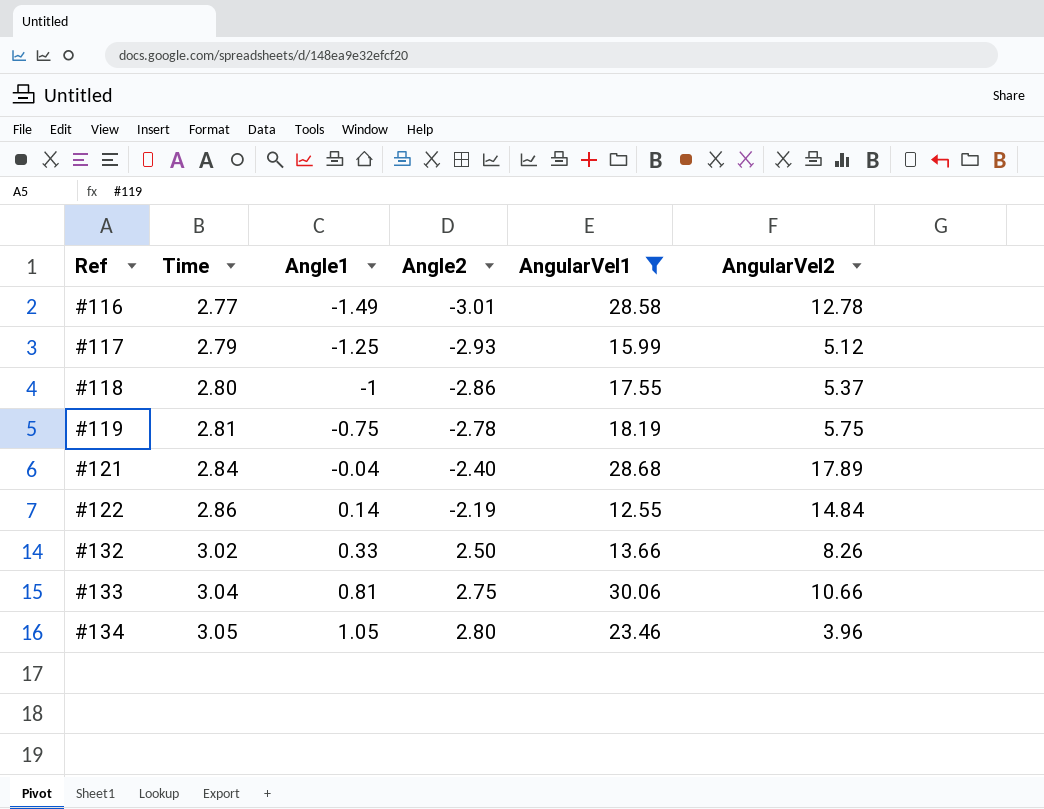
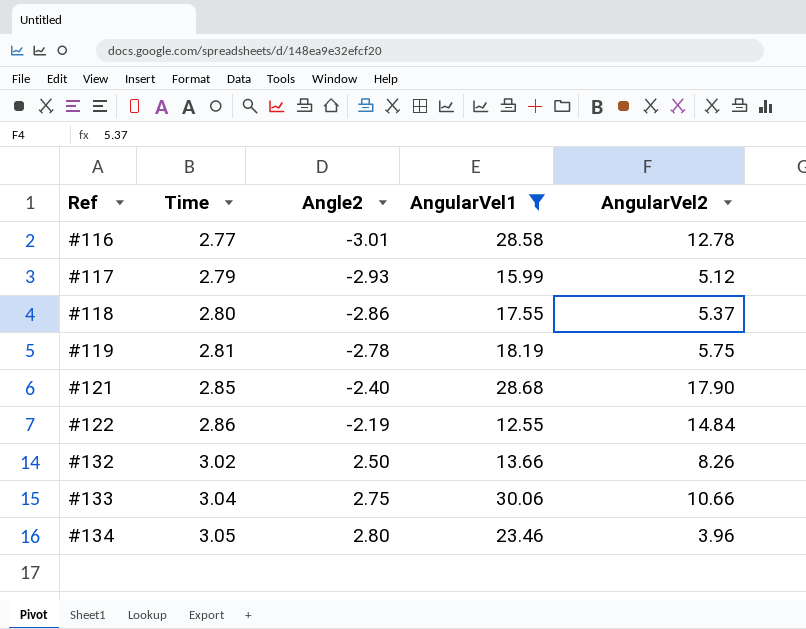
column Angle1 | position: 3 -> none
#121 | Time: 2.84 -> 2.85
#121 | AngularVel2: 17.89 -> 17.90

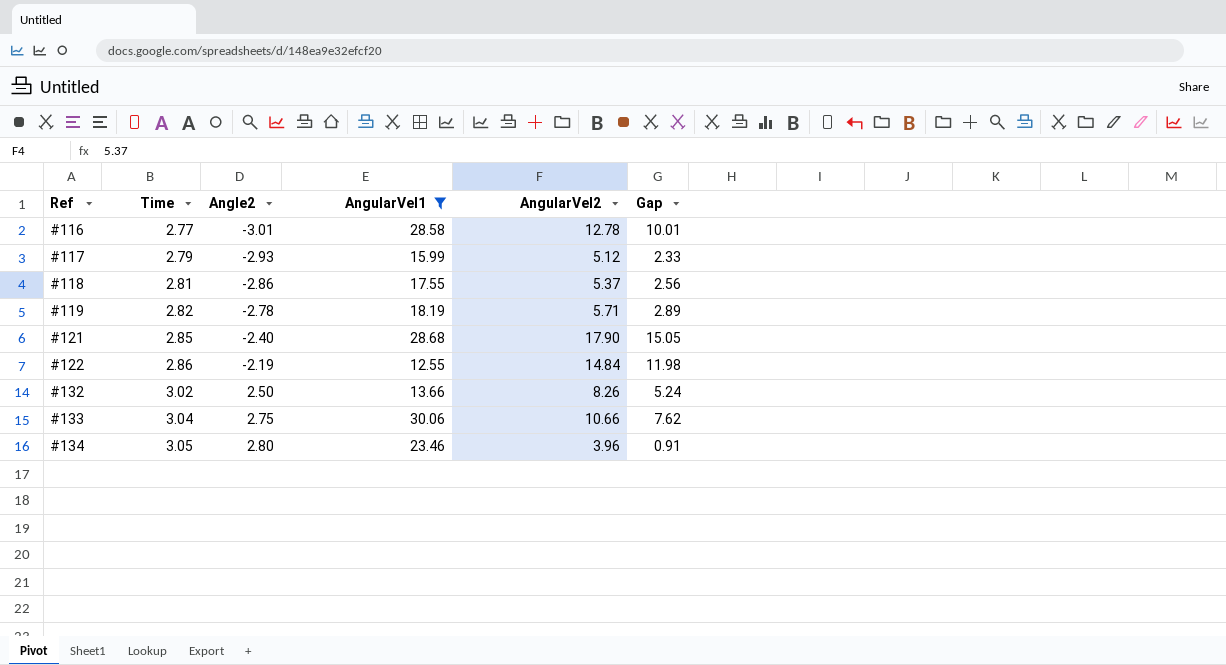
column Gap | formula: none -> [AngularVel2] - [Time]
#118 | Time: 2.80 -> 2.81
#119 | Time: 2.81 -> 2.82
#119 | AngularVel2: 5.75 -> 5.71

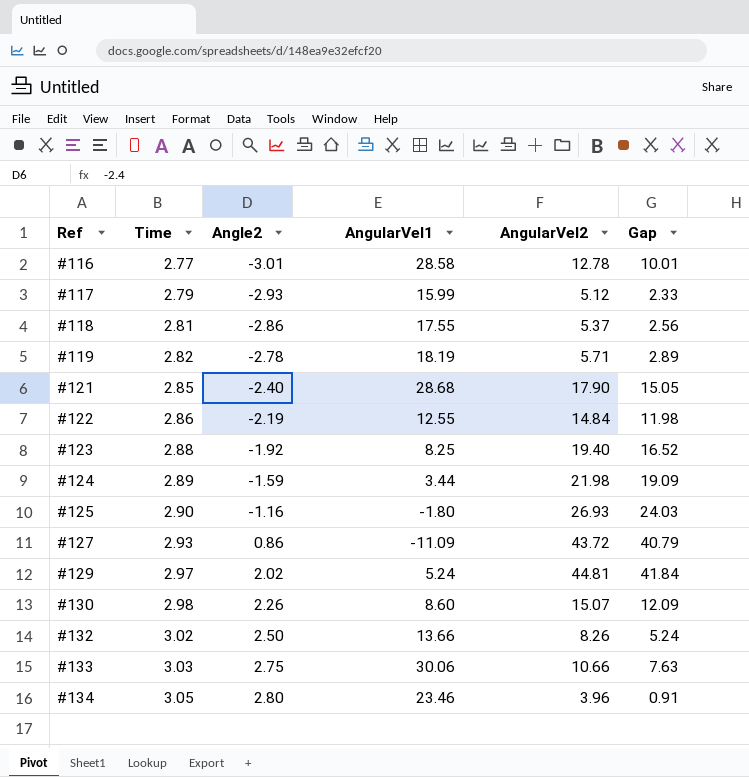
filter: AngularVel1 >= 12.55 -> none
#133 | Time: 3.04 -> 3.03
#133 | Gap: 7.62 -> 7.63

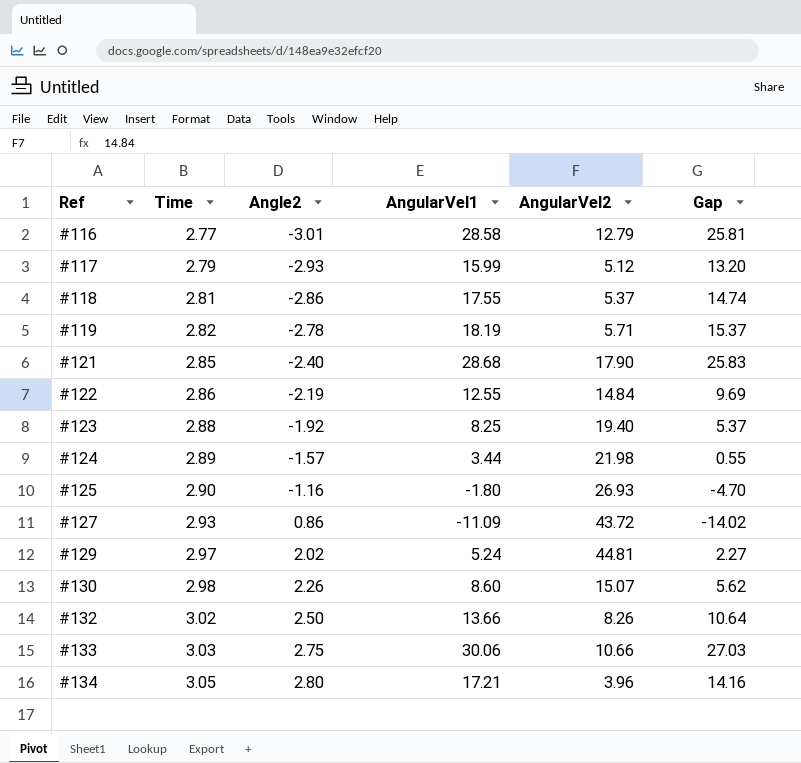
column Gap | formula: [AngularVel2] - [Time] -> [AngularVel1] - [Time]
#116 | AngularVel2: 12.78 -> 12.79
#124 | Angle2: -1.59 -> -1.57
#134 | AngularVel1: 23.46 -> 17.21

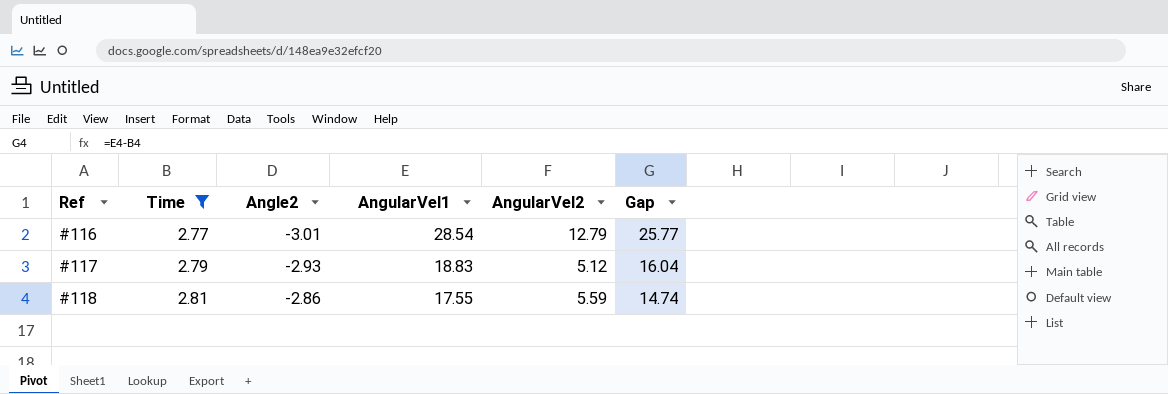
filter: none -> Time <= 2.81
#116 | AngularVel1: 28.58 -> 28.54
#116 | Gap: 25.81 -> 25.77
#117 | AngularVel1: 15.99 -> 18.83
#117 | Gap: 13.20 -> 16.04
#118 | AngularVel2: 5.37 -> 5.59

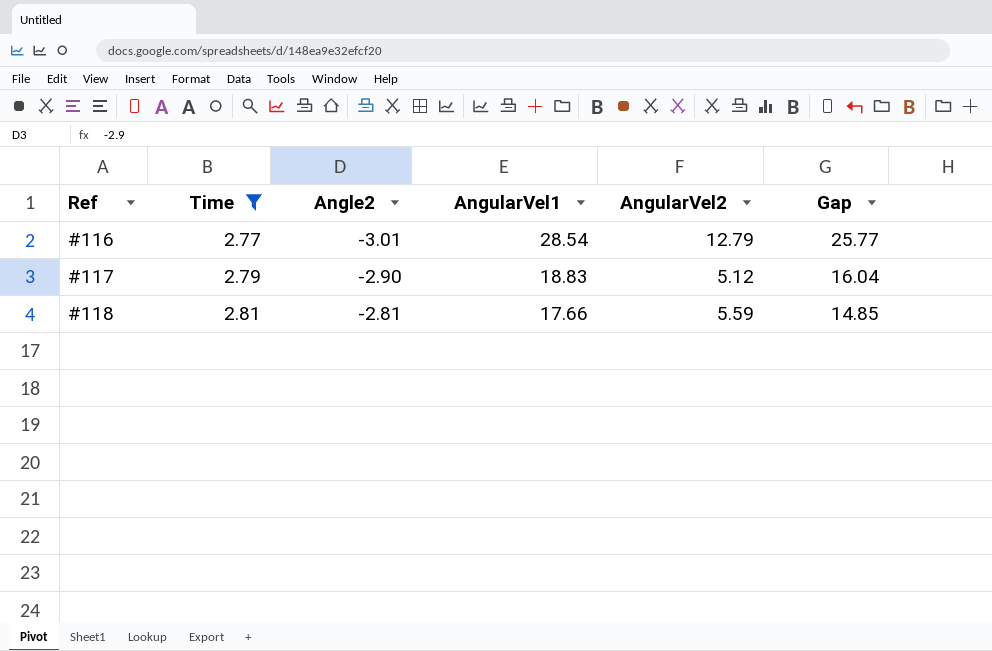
#117 | Angle2: -2.93 -> -2.90
#118 | Angle2: -2.86 -> -2.81
#118 | AngularVel1: 17.55 -> 17.66
#118 | Gap: 14.74 -> 14.85

